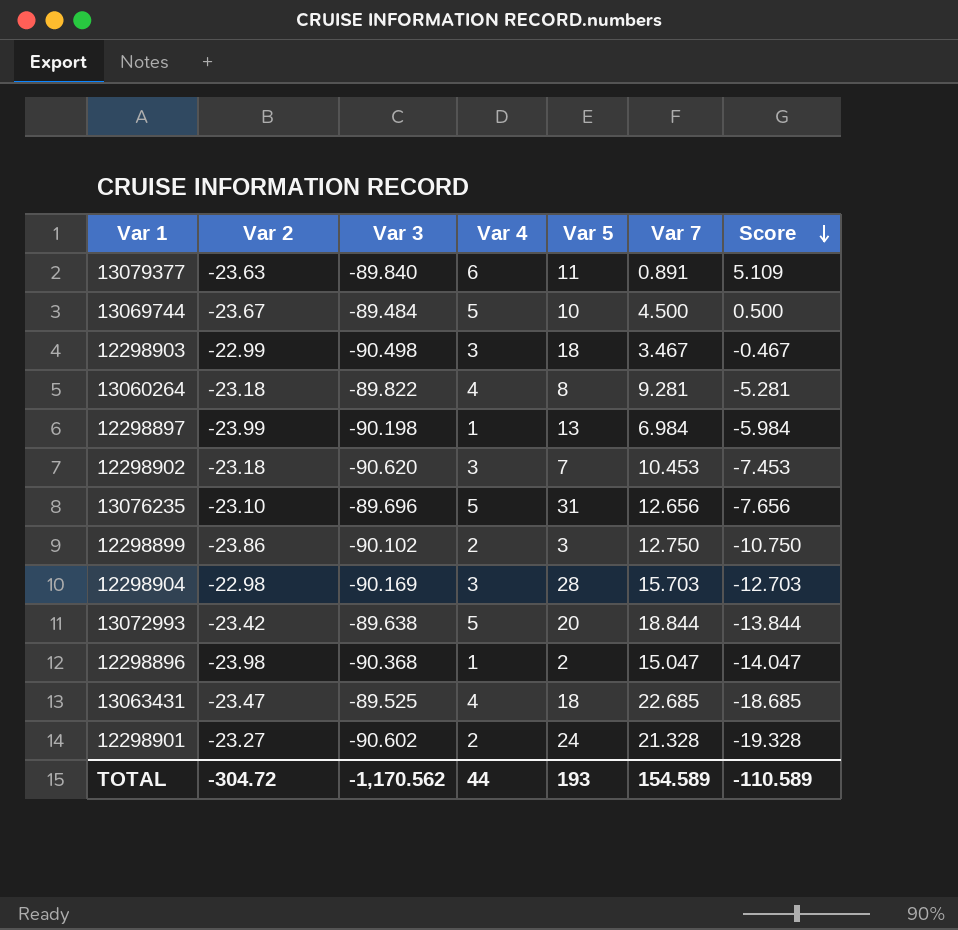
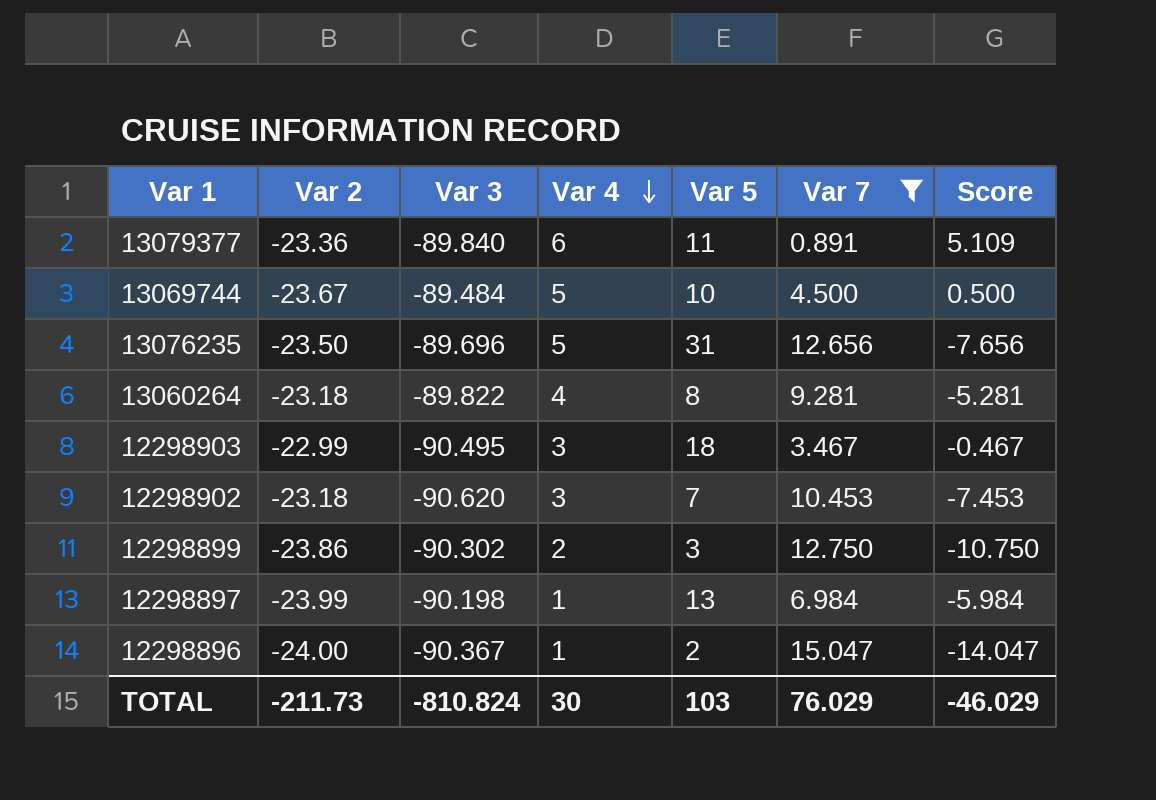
filter: none -> Var 7 <= 15.047
row order: Score descending -> Var 4 descending
13079377 | Var 2: -23.63 -> -23.36
13076235 | Var 2: -23.10 -> -23.50
12298903 | Var 3: -90.498 -> -90.495
12298899 | Var 3: -90.102 -> -90.302
12298896 | Var 2: -23.98 -> -24.00
12298896 | Var 3: -90.368 -> -90.367
TOTAL | Var 2: -304.72 -> -211.73
TOTAL | Var 3: -1,170.562 -> -810.824
TOTAL | Var 4: 44 -> 30
TOTAL | Var 5: 193 -> 103
TOTAL | Var 7: 154.589 -> 76.029
TOTAL | Score: -110.589 -> -46.029

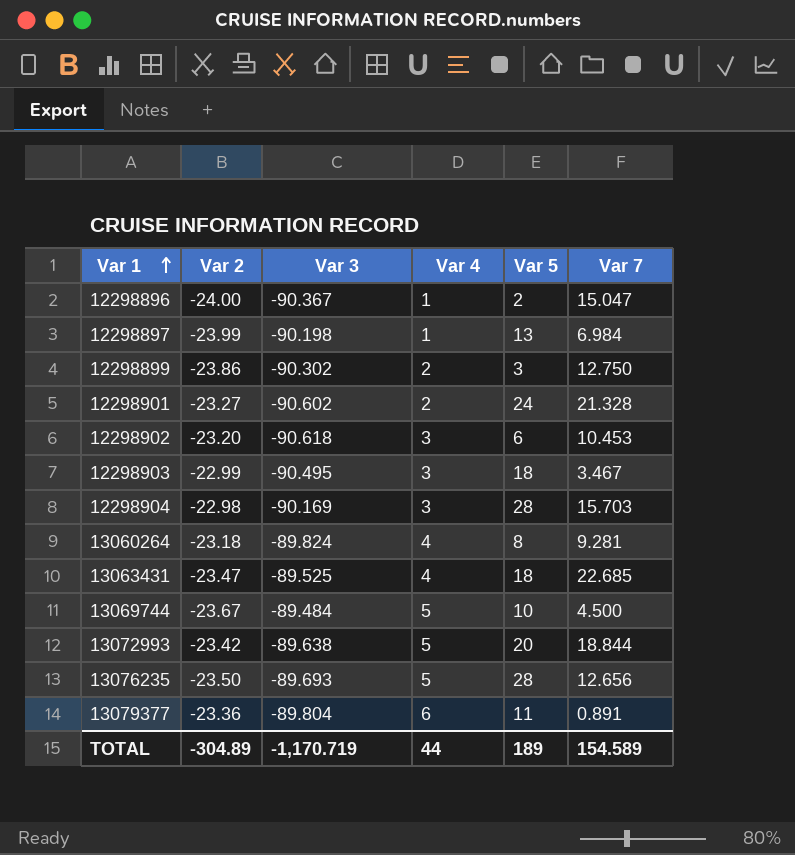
filter: Var 7 <= 15.047 -> none
row order: Var 4 descending -> Var 1 ascending
column Score | formula: [Var 4] - [Var 7] -> none
12298902 | Var 2: -23.18 -> -23.20
12298902 | Var 3: -90.620 -> -90.618
12298902 | Var 5: 7 -> 6
13060264 | Var 3: -89.822 -> -89.824
13076235 | Var 3: -89.696 -> -89.693
13076235 | Var 5: 31 -> 28
13079377 | Var 3: -89.840 -> -89.804
TOTAL | Var 2: -211.73 -> -304.89
TOTAL | Var 3: -810.824 -> -1,170.719
TOTAL | Var 4: 30 -> 44
TOTAL | Var 5: 103 -> 189
TOTAL | Var 7: 76.029 -> 154.589

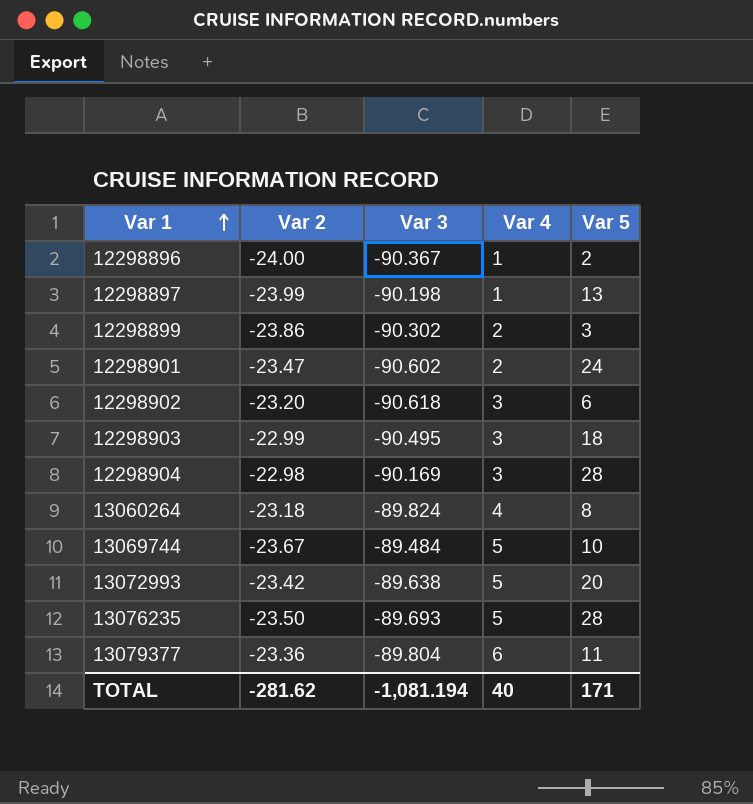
column Var 7 | position: 6 -> none
row 13063431: -23.47 | -89.525 | 4 | 18 | 22.685 -> none
12298901 | Var 2: -23.27 -> -23.47
TOTAL | Var 2: -304.89 -> -281.62
TOTAL | Var 3: -1,170.719 -> -1,081.194
TOTAL | Var 4: 44 -> 40
TOTAL | Var 5: 189 -> 171

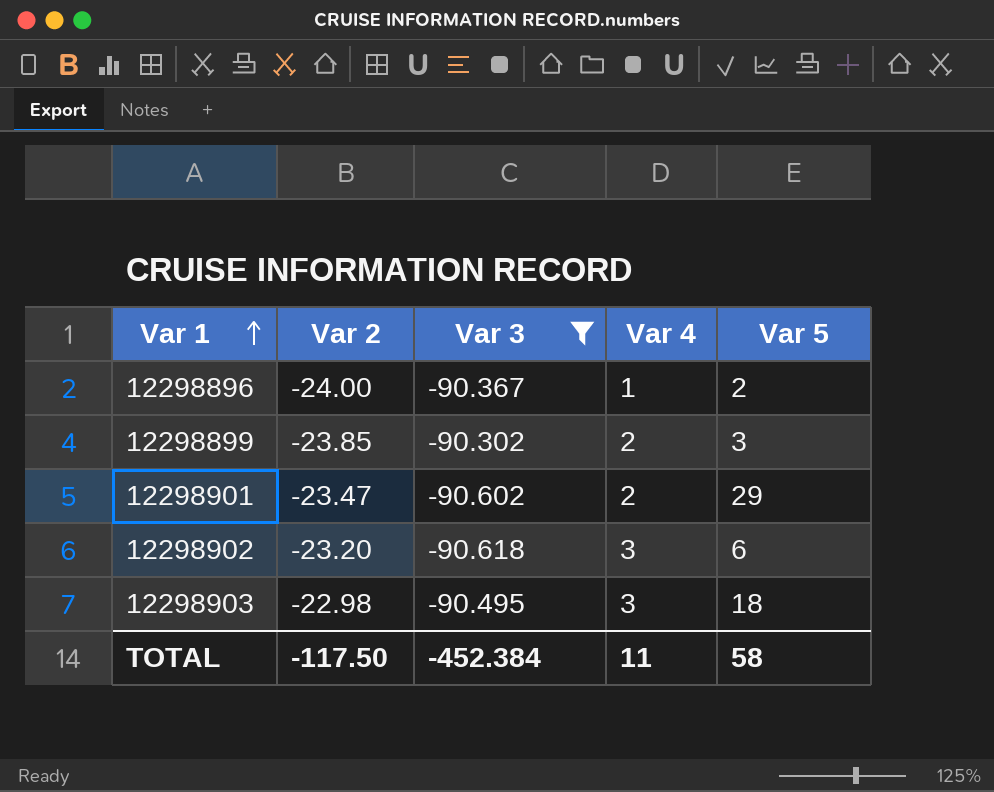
filter: none -> Var 3 <= -90.302
12298899 | Var 2: -23.86 -> -23.85
12298901 | Var 5: 24 -> 29
12298903 | Var 2: -22.99 -> -22.98
TOTAL | Var 2: -281.62 -> -117.50
TOTAL | Var 3: -1,081.194 -> -452.384
TOTAL | Var 4: 40 -> 11
TOTAL | Var 5: 171 -> 58

